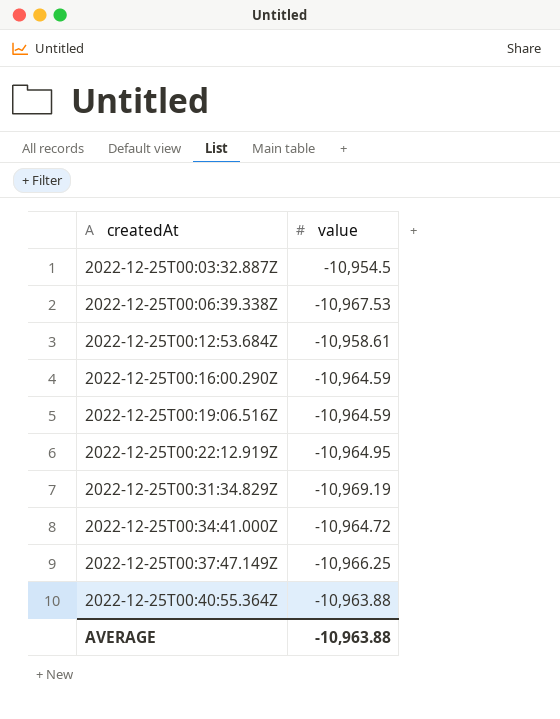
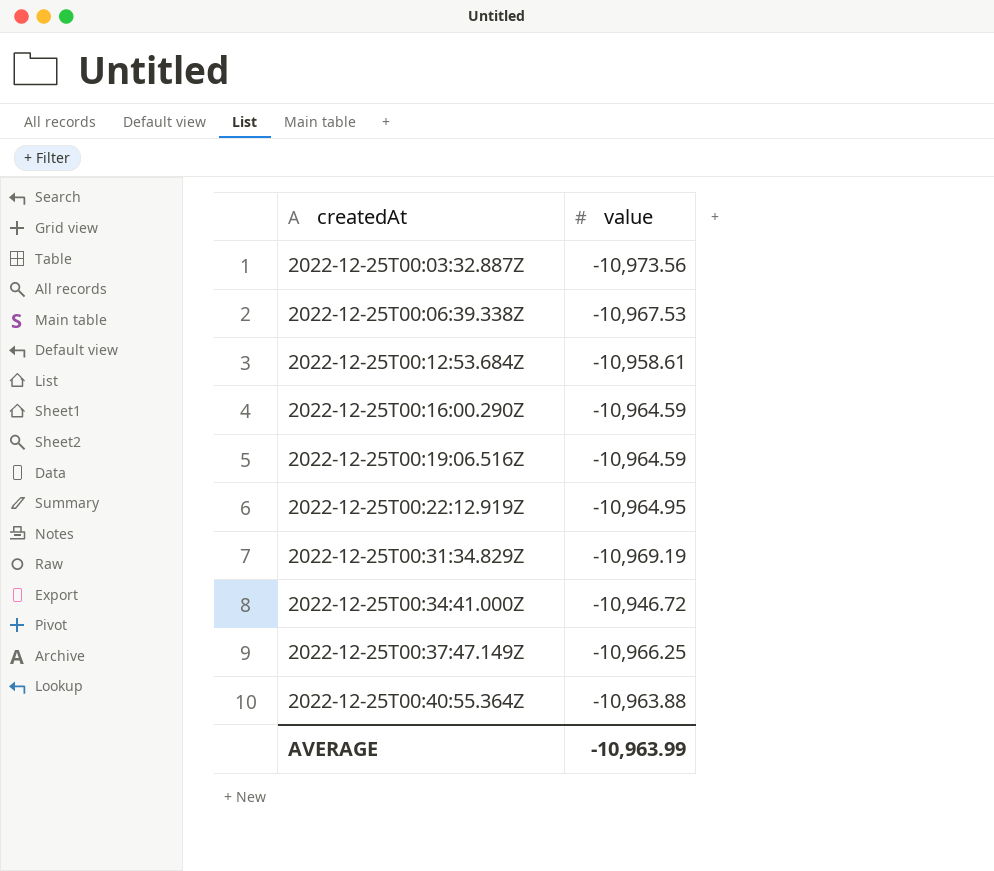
2022-12-25T00:03:32.887Z | value: -10,954.5 -> -10,973.56
2022-12-25T00:34:41.000Z | value: -10,964.72 -> -10,946.72
AVERAGE | value: -10,963.88 -> -10,963.99

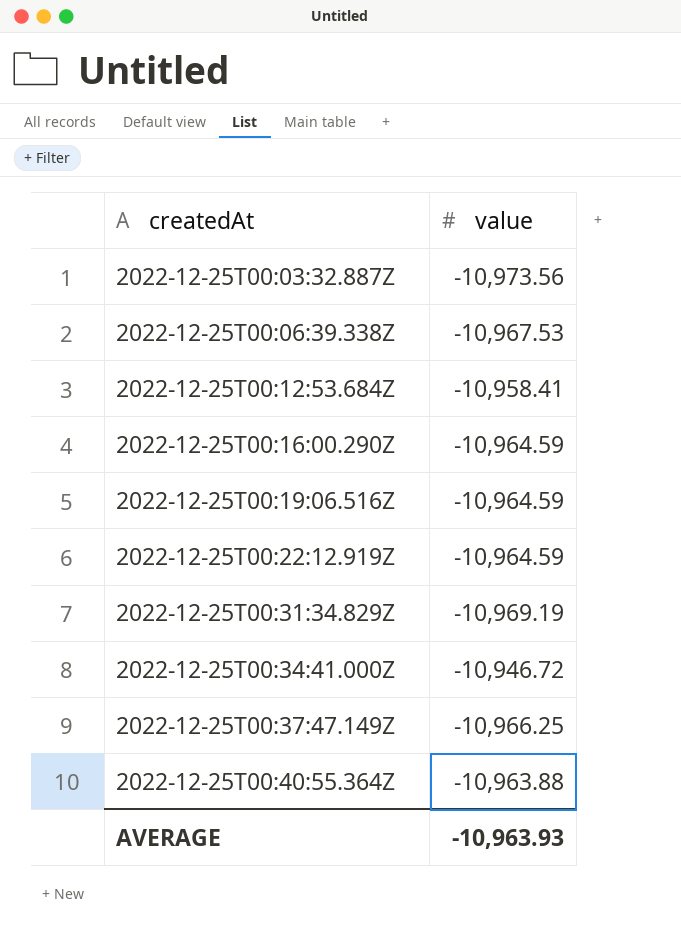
2022-12-25T00:12:53.684Z | value: -10,958.61 -> -10,958.41
2022-12-25T00:22:12.919Z | value: -10,964.95 -> -10,964.59
AVERAGE | value: -10,963.99 -> -10,963.93

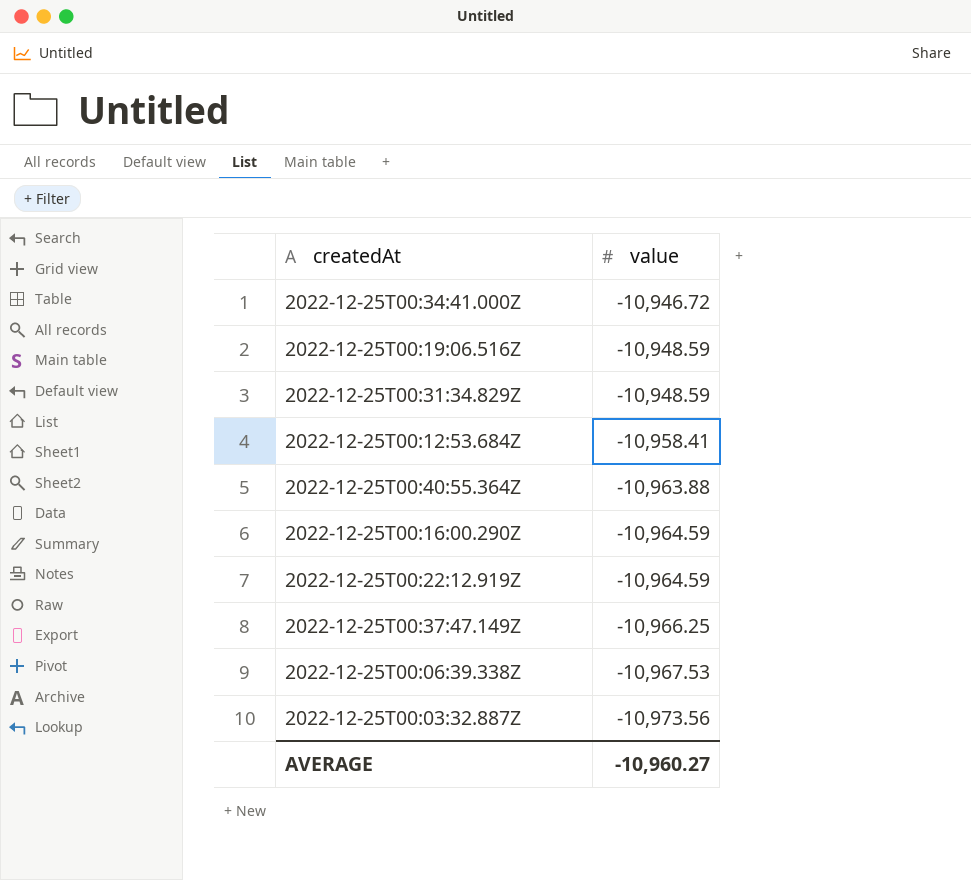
row order: createdAt ascending -> value descending
2022-12-25T00:19:06.516Z | value: -10,964.59 -> -10,948.59
2022-12-25T00:31:34.829Z | value: -10,969.19 -> -10,948.59
AVERAGE | value: -10,963.93 -> -10,960.27

